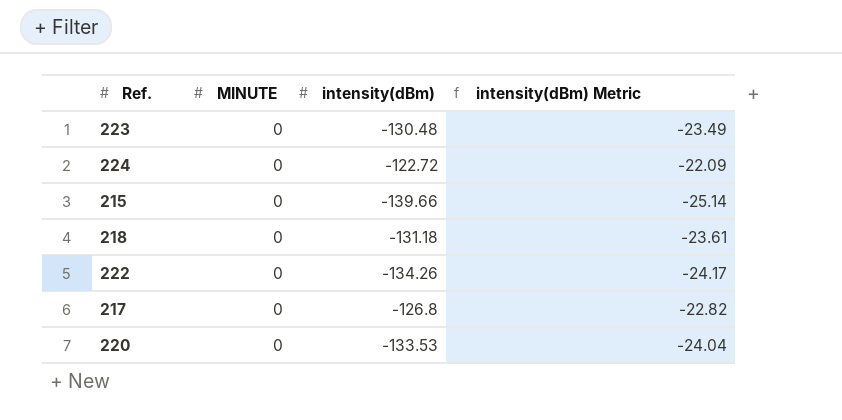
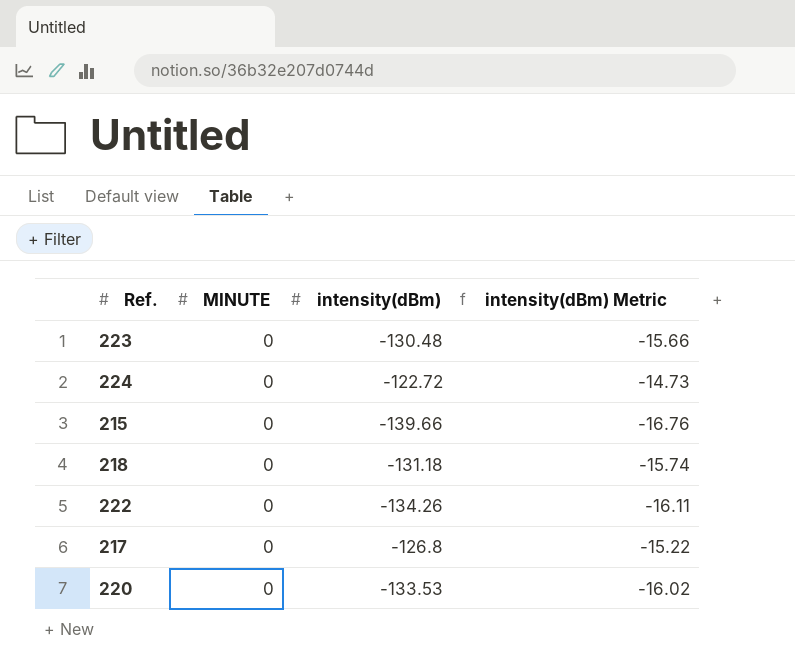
column intensity(dBm) Metric | formula: [intensity(dBm)] * 0.18 -> [intensity(dBm)] * 0.12

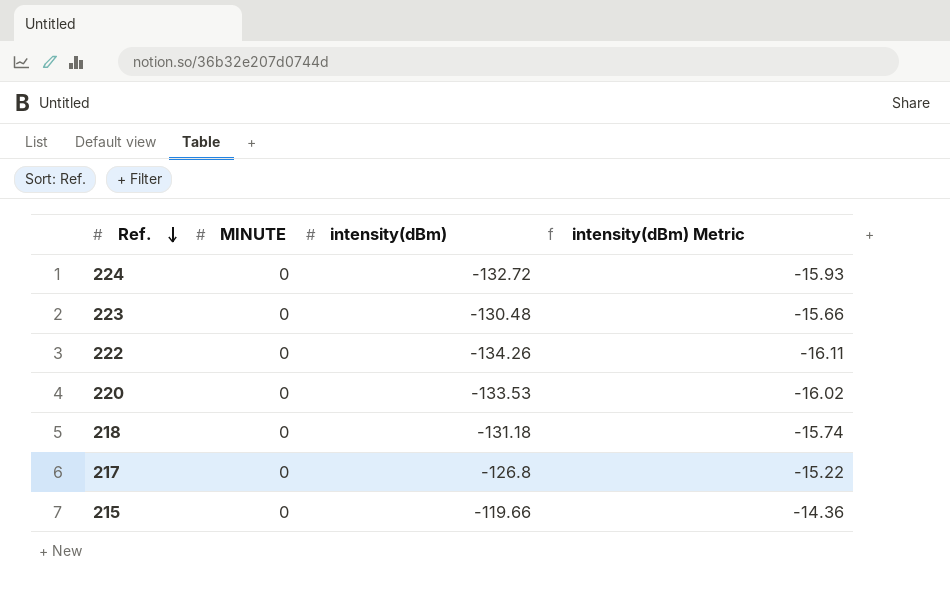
row order: none -> Ref. descending
224 | intensity(dBm): -122.72 -> -132.72
224 | intensity(dBm) Metric: -14.73 -> -15.93
215 | intensity(dBm): -139.66 -> -119.66
215 | intensity(dBm) Metric: -16.76 -> -14.36

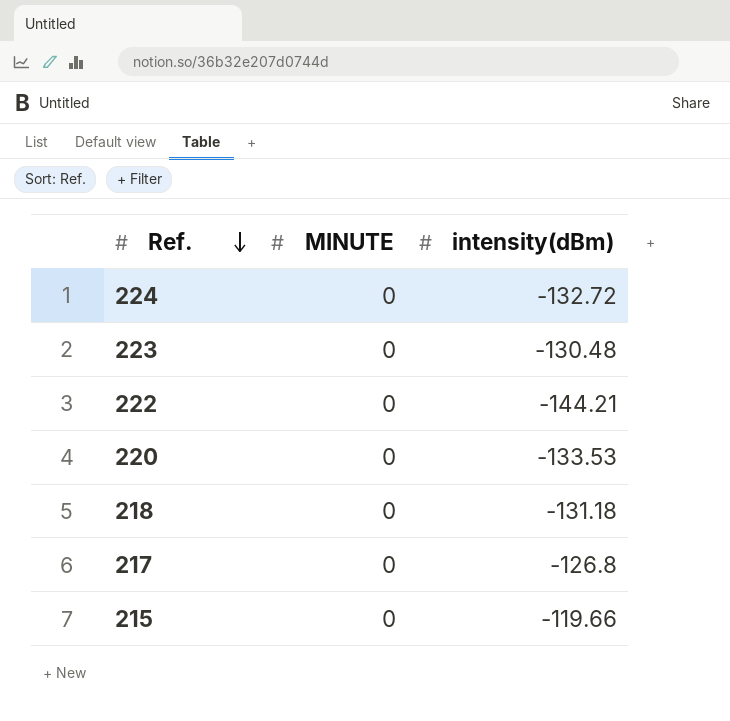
column intensity(dBm) Metric | formula: [intensity(dBm)] * 0.12 -> none
222 | intensity(dBm): -134.26 -> -144.21

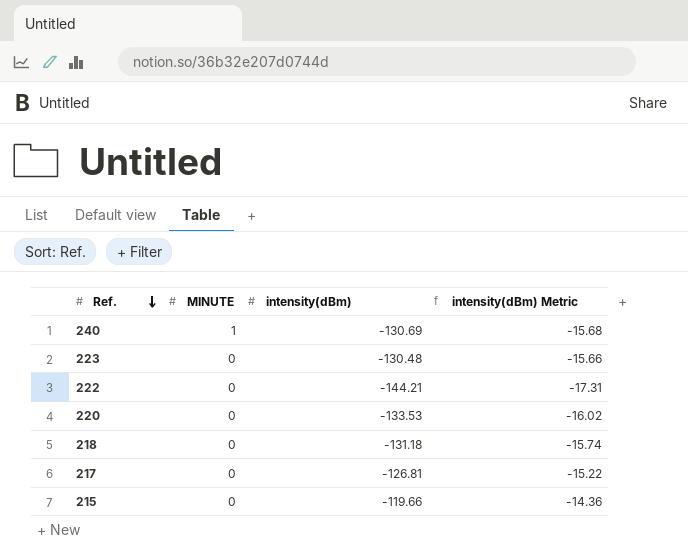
column intensity(dBm) Metric | formula: none -> [intensity(dBm)] * 0.12
row 224: 0 | -132.72 -> none
row 240: none -> 1 | -130.69 | -15.68
217 | intensity(dBm): -126.8 -> -126.81

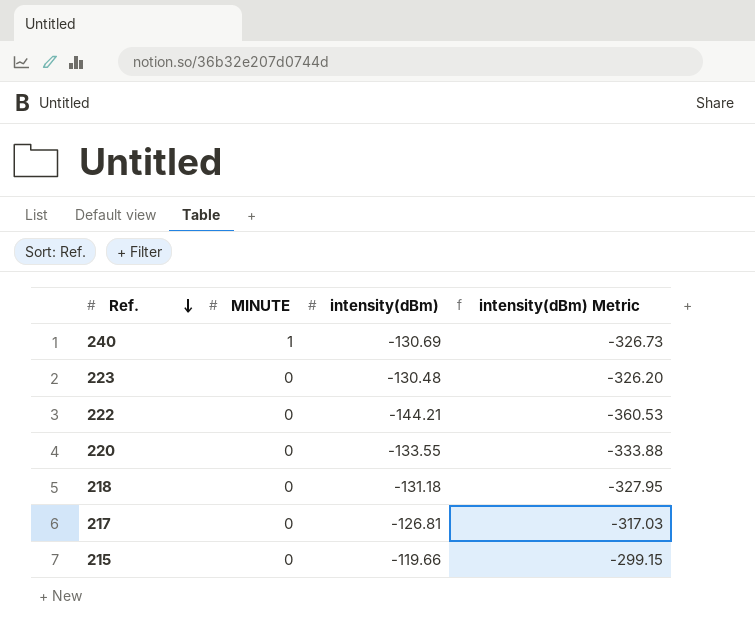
column intensity(dBm) Metric | formula: [intensity(dBm)] * 0.12 -> [intensity(dBm)] * 2.5
220 | intensity(dBm): -133.53 -> -133.55

